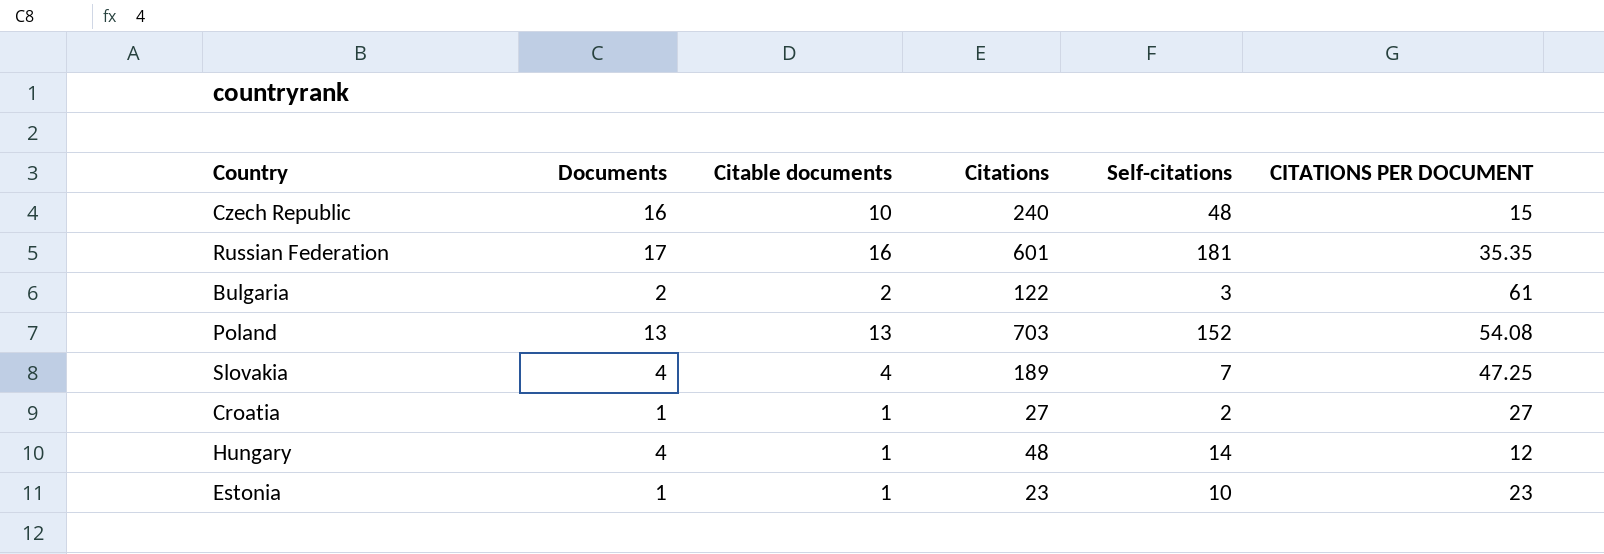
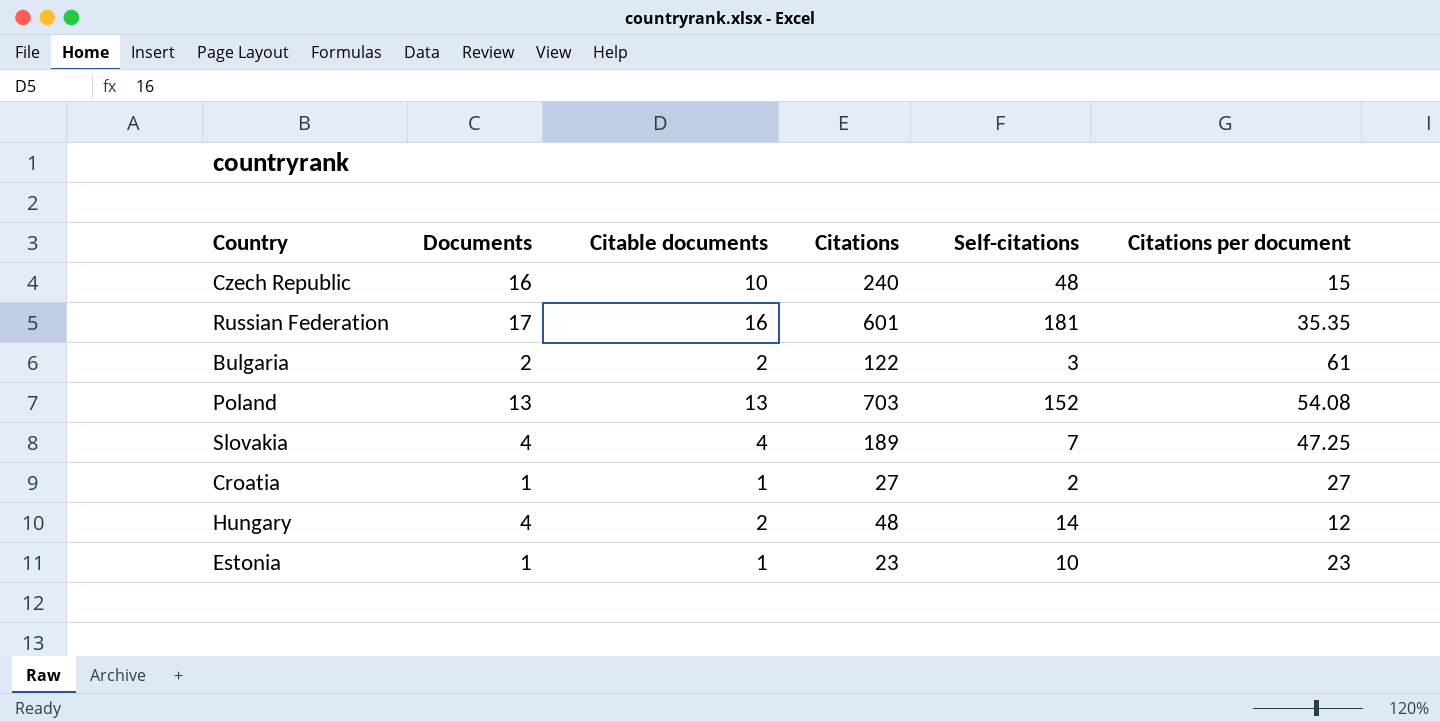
column name: CITATIONS PER DOCUMENT -> Citations per document
Hungary | Citable documents: 1 -> 2

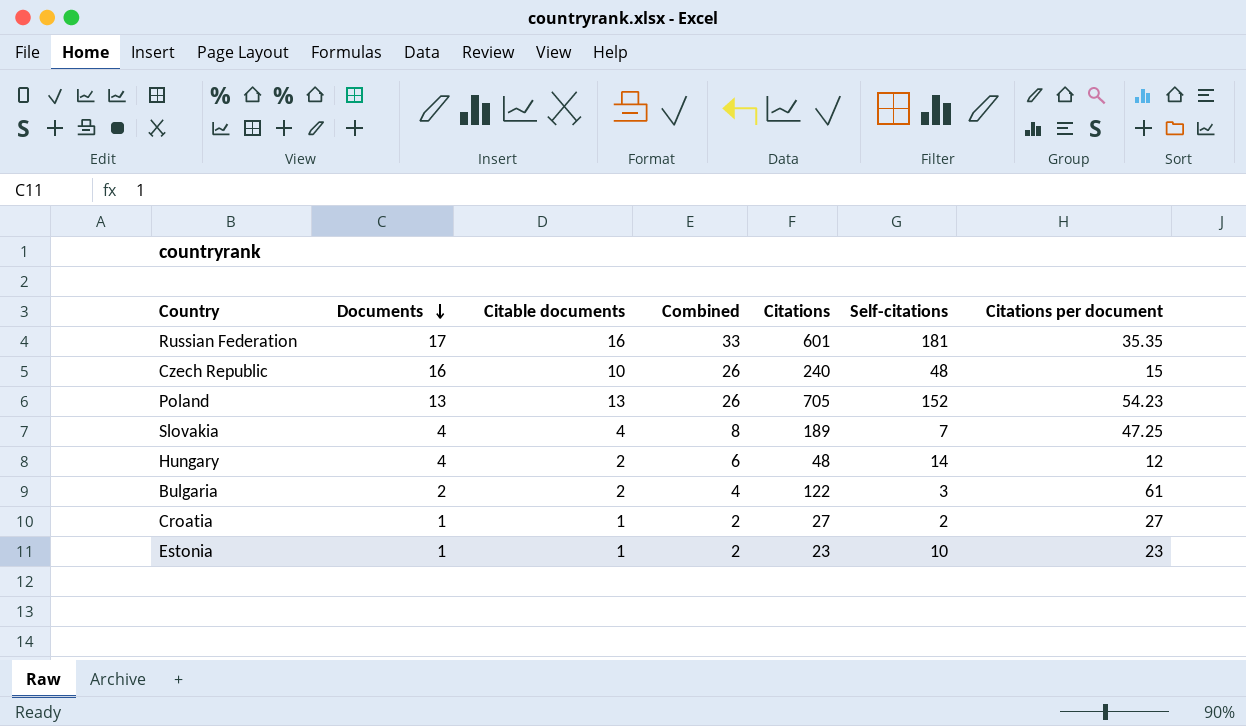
row order: none -> Documents descending
column Combined | formula: none -> [Documents] + [Citable documents]
Poland | Citations: 703 -> 705
Poland | Citations per document: 54.08 -> 54.23

